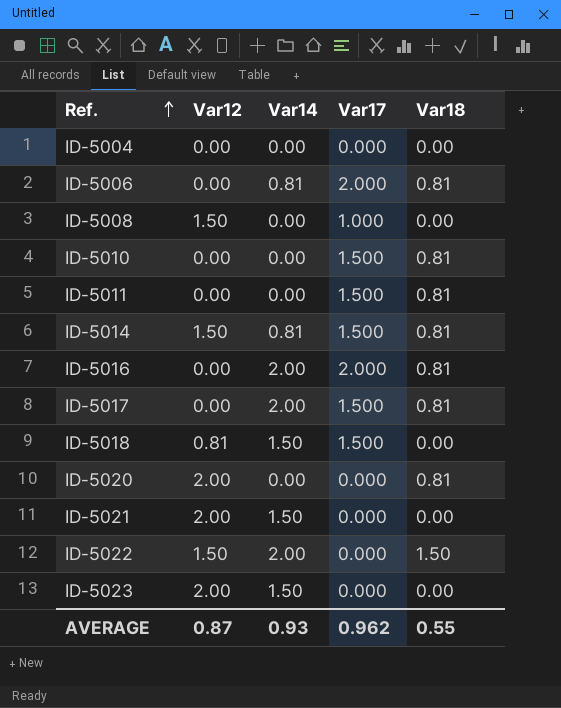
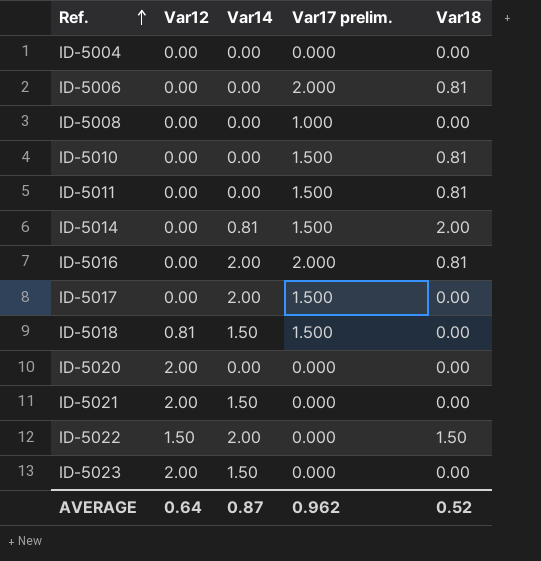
column name: Var17 -> Var17 prelim.
ID-5006 | Var14: 0.81 -> 0.00
ID-5008 | Var12: 1.50 -> 0.00
ID-5014 | Var12: 1.50 -> 0.00
ID-5014 | Var18: 0.81 -> 2.00
ID-5017 | Var18: 0.81 -> 0.00
ID-5020 | Var18: 0.81 -> 0.00
AVERAGE | Var12: 0.87 -> 0.64
AVERAGE | Var14: 0.93 -> 0.87
AVERAGE | Var18: 0.55 -> 0.52

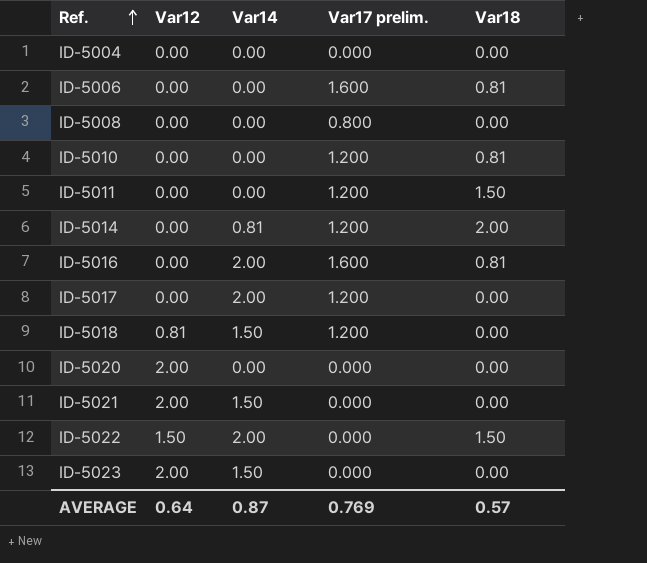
ID-5006 | Var17 prelim.: 2.000 -> 1.600
ID-5008 | Var17 prelim.: 1.000 -> 0.800
ID-5010 | Var17 prelim.: 1.500 -> 1.200
ID-5011 | Var17 prelim.: 1.500 -> 1.200
ID-5011 | Var18: 0.81 -> 1.50
ID-5014 | Var17 prelim.: 1.500 -> 1.200
ID-5016 | Var17 prelim.: 2.000 -> 1.600
ID-5017 | Var17 prelim.: 1.500 -> 1.200
ID-5018 | Var17 prelim.: 1.500 -> 1.200
AVERAGE | Var17 prelim.: 0.962 -> 0.769
AVERAGE | Var18: 0.52 -> 0.57

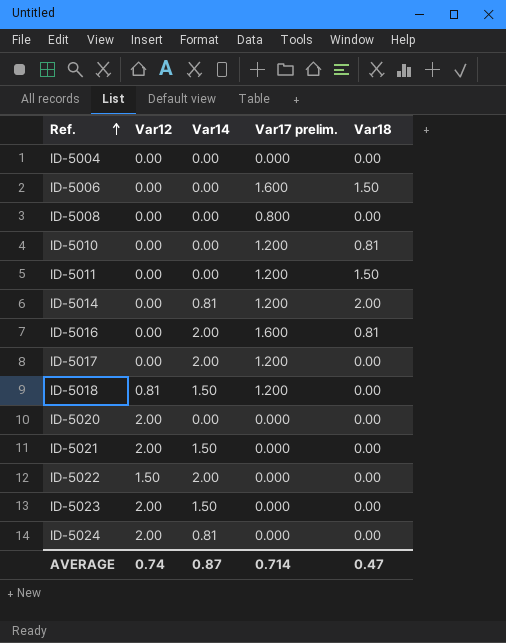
ID-5006 | Var18: 0.81 -> 1.50
ID-5022 | Var18: 1.50 -> 0.00
row ID-5024: none -> 2.00 | 0.81 | 0.000 | 0.00
AVERAGE | Var12: 0.64 -> 0.74
AVERAGE | Var17 prelim.: 0.769 -> 0.714
AVERAGE | Var18: 0.57 -> 0.47

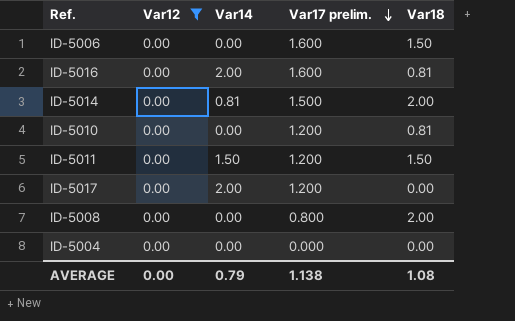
filter: none -> Var12 = 0.00
row order: Ref. ascending -> Var17 prelim. descending
ID-5014 | Var17 prelim.: 1.200 -> 1.500
ID-5011 | Var14: 0.00 -> 1.50
ID-5008 | Var18: 0.00 -> 2.00
AVERAGE | Var12: 0.74 -> 0.00
AVERAGE | Var14: 0.87 -> 0.79
AVERAGE | Var17 prelim.: 0.714 -> 1.138
AVERAGE | Var18: 0.47 -> 1.08

